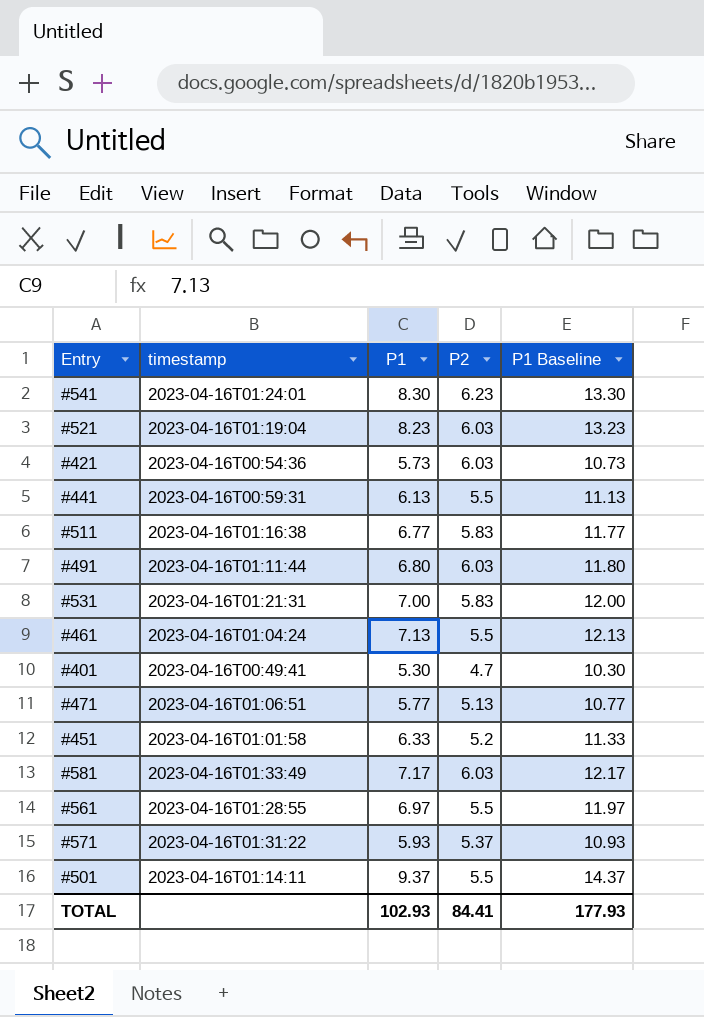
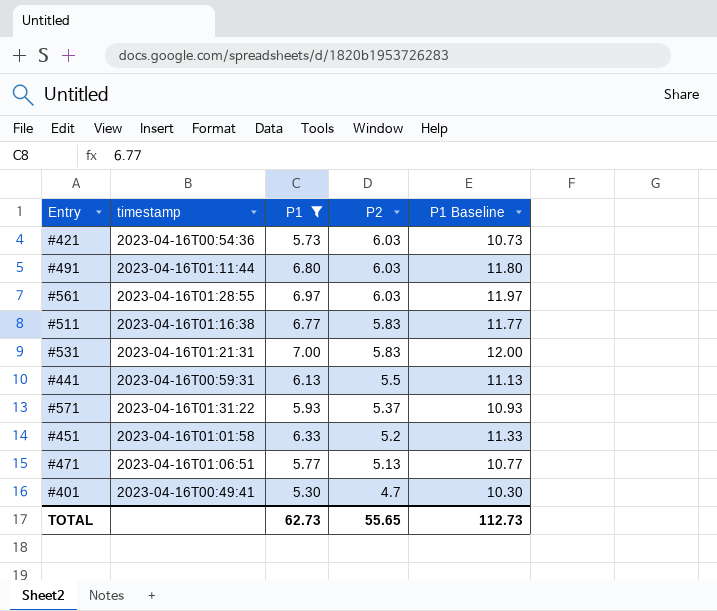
filter: none -> P1 <= 7.00
row order: none -> P2 descending
#561 | P2: 5.5 -> 6.03
TOTAL | P1: 102.93 -> 62.73
TOTAL | P2: 84.41 -> 55.65
TOTAL | P1 Baseline: 177.93 -> 112.73

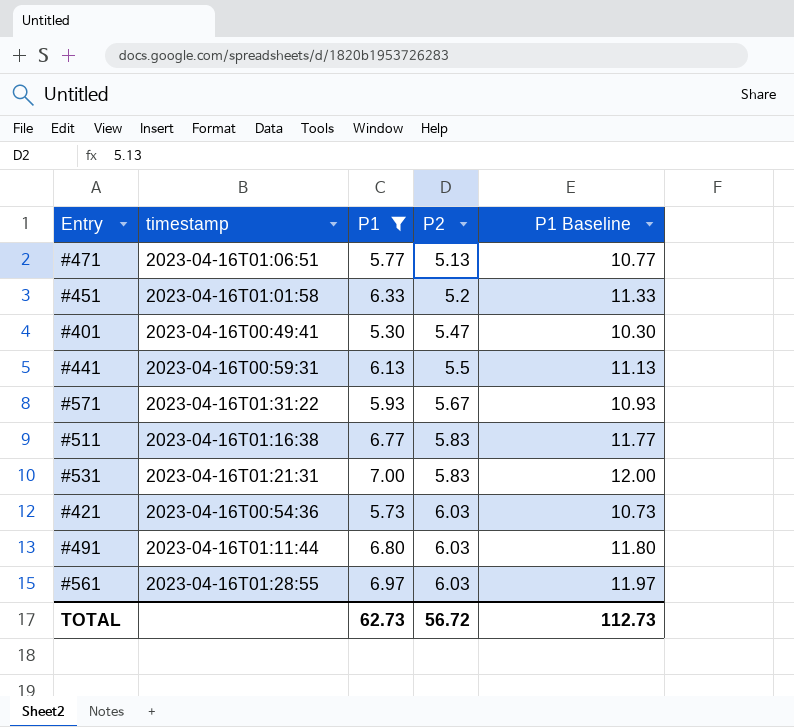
row order: P2 descending -> P2 ascending
#401 | P2: 4.7 -> 5.47
#571 | P2: 5.37 -> 5.67
TOTAL | P2: 55.65 -> 56.72

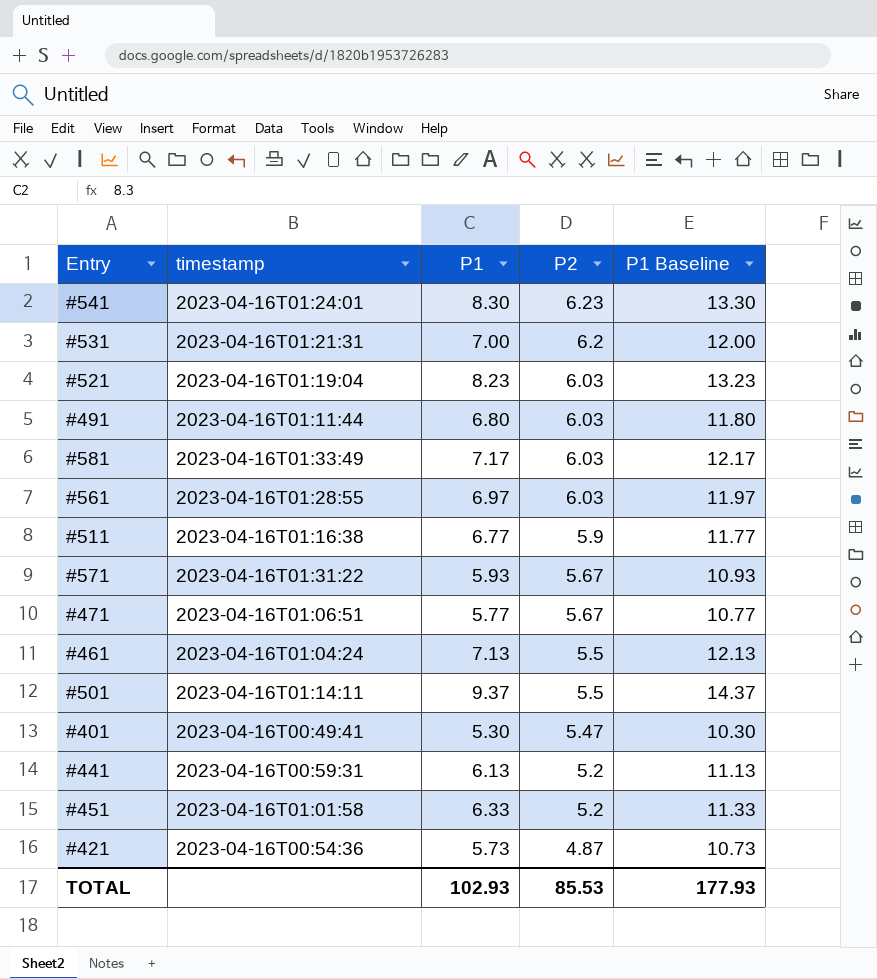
filter: P1 <= 7.00 -> none
row order: P2 ascending -> P2 descending
#531 | P2: 5.83 -> 6.2
#511 | P2: 5.83 -> 5.9
#471 | P2: 5.13 -> 5.67
#441 | P2: 5.5 -> 5.2
#421 | P2: 6.03 -> 4.87
TOTAL | P1: 62.73 -> 102.93
TOTAL | P2: 56.72 -> 85.53
TOTAL | P1 Baseline: 112.73 -> 177.93

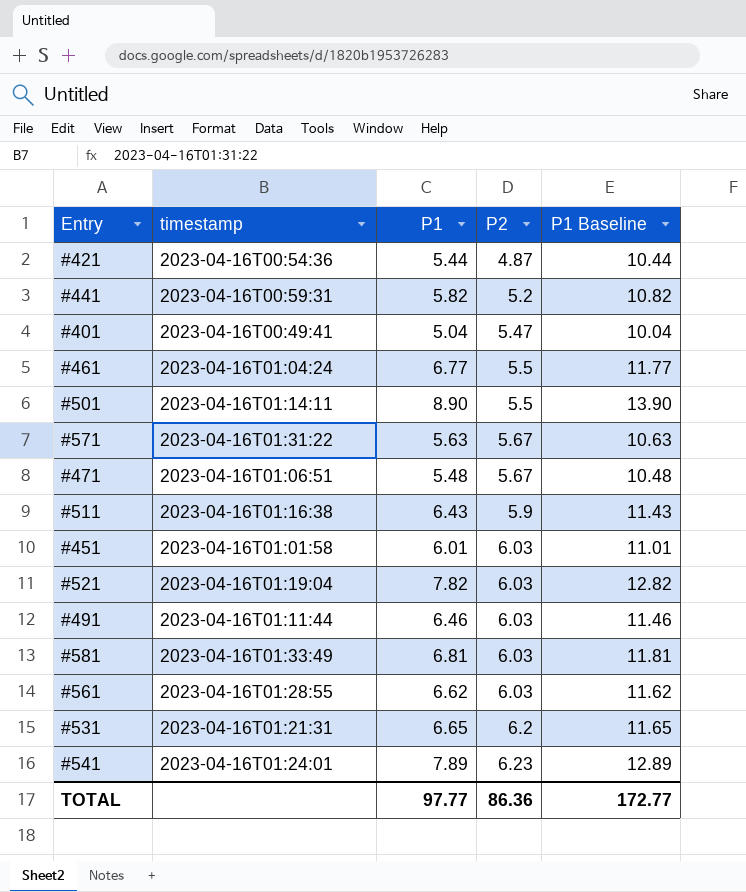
row order: P2 descending -> P2 ascending
#421 | P1: 5.73 -> 5.44
#421 | P1 Baseline: 10.73 -> 10.44
#441 | P1: 6.13 -> 5.82
#441 | P1 Baseline: 11.13 -> 10.82
#401 | P1: 5.30 -> 5.04
#401 | P1 Baseline: 10.30 -> 10.04
#461 | P1: 7.13 -> 6.77
#461 | P1 Baseline: 12.13 -> 11.77
#501 | P1: 9.37 -> 8.90
#501 | P1 Baseline: 14.37 -> 13.90
#571 | P1: 5.93 -> 5.63
#571 | P1 Baseline: 10.93 -> 10.63
#471 | P1: 5.77 -> 5.48
#471 | P1 Baseline: 10.77 -> 10.48
#511 | P1: 6.77 -> 6.43
#511 | P1 Baseline: 11.77 -> 11.43
#451 | P1: 6.33 -> 6.01
#451 | P2: 5.2 -> 6.03
#451 | P1 Baseline: 11.33 -> 11.01
#521 | P1: 8.23 -> 7.82
#521 | P1 Baseline: 13.23 -> 12.82
#491 | P1: 6.80 -> 6.46
#491 | P1 Baseline: 11.80 -> 11.46
#581 | P1: 7.17 -> 6.81
#581 | P1 Baseline: 12.17 -> 11.81
#561 | P1: 6.97 -> 6.62
#561 | P1 Baseline: 11.97 -> 11.62
#531 | P1: 7.00 -> 6.65
#531 | P1 Baseline: 12.00 -> 11.65
#541 | P1: 8.30 -> 7.89
#541 | P1 Baseline: 13.30 -> 12.89
TOTAL | P1: 102.93 -> 97.77
TOTAL | P2: 85.53 -> 86.36
TOTAL | P1 Baseline: 177.93 -> 172.77

